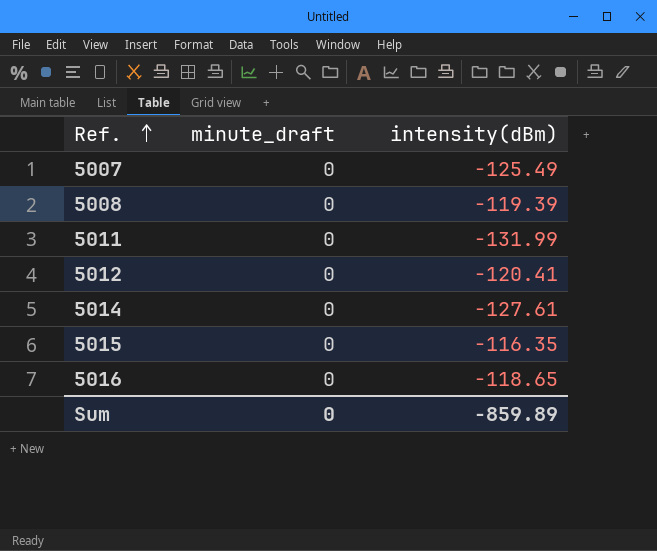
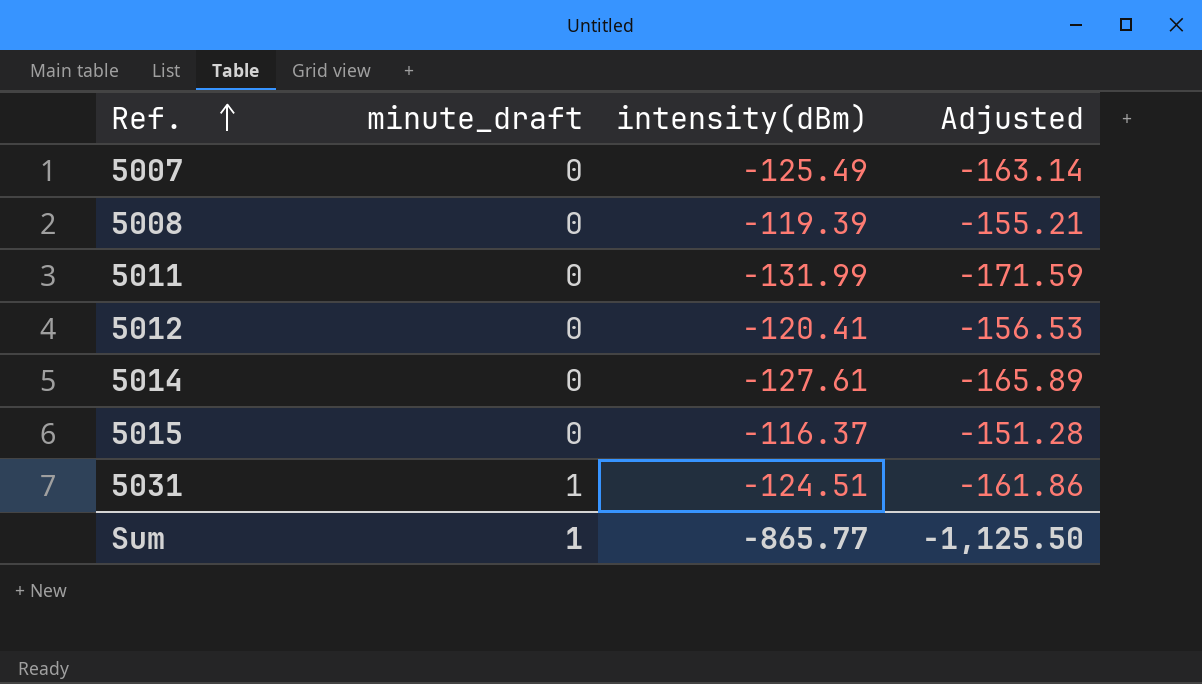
column Adjusted | formula: none -> [intensity(dBm)] * 1.3
row 5016: 0 | -118.65 -> none
5015 | intensity(dBm): -116.35 -> -116.37
row 5031: none -> 1 | -124.51 | -161.86
Sum | minute_draft: 0 -> 1
Sum | intensity(dBm): -859.89 -> -865.77

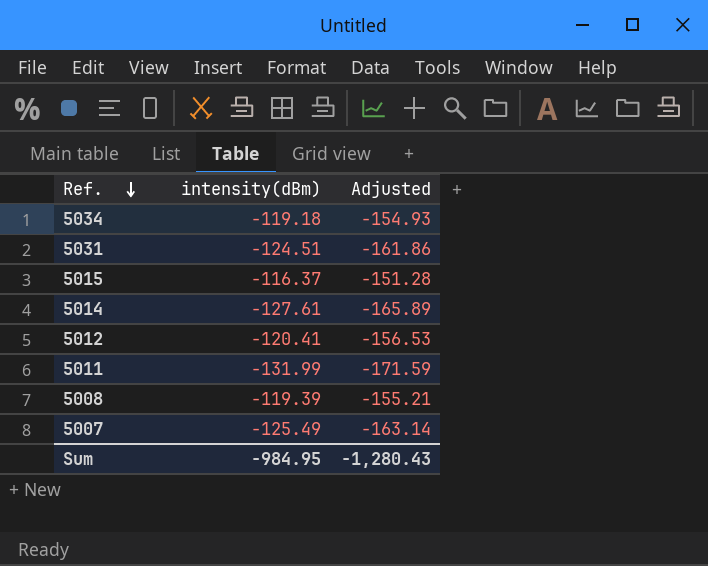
row order: Ref. ascending -> Ref. descending
column minute_draft | position: 2 -> none
row 5034: none -> -119.18 | -154.93
Sum | intensity(dBm): -865.77 -> -984.95
Sum | Adjusted: -1,125.50 -> -1,280.43

